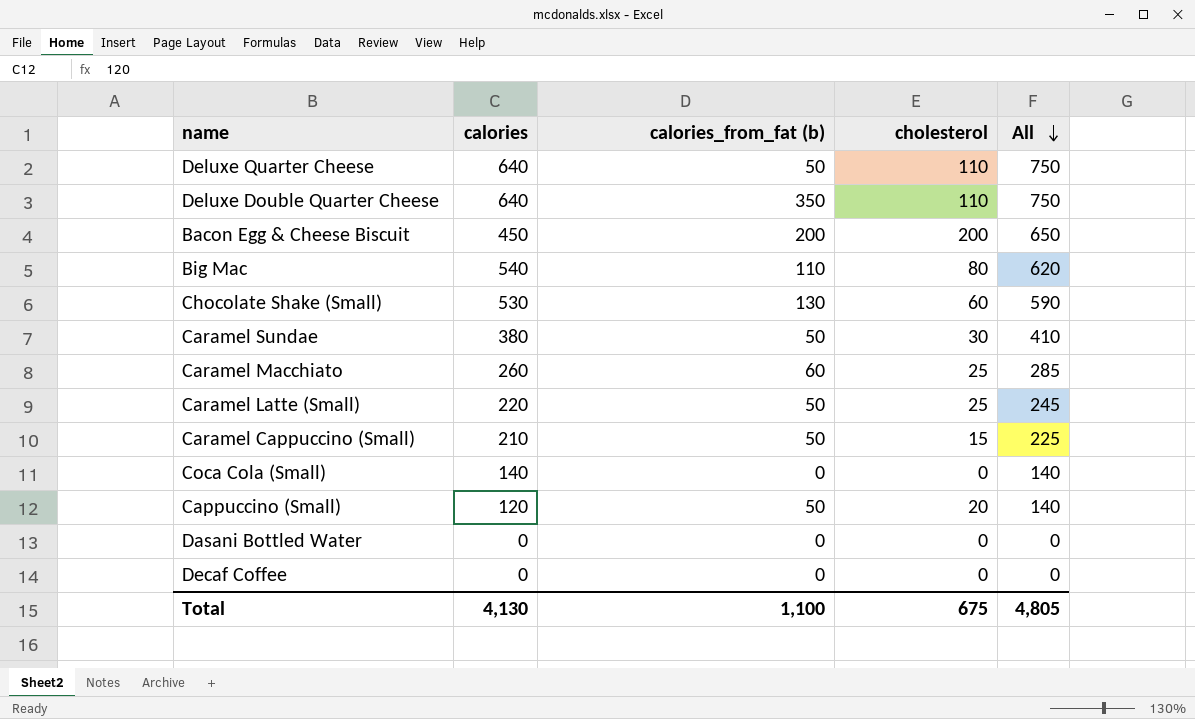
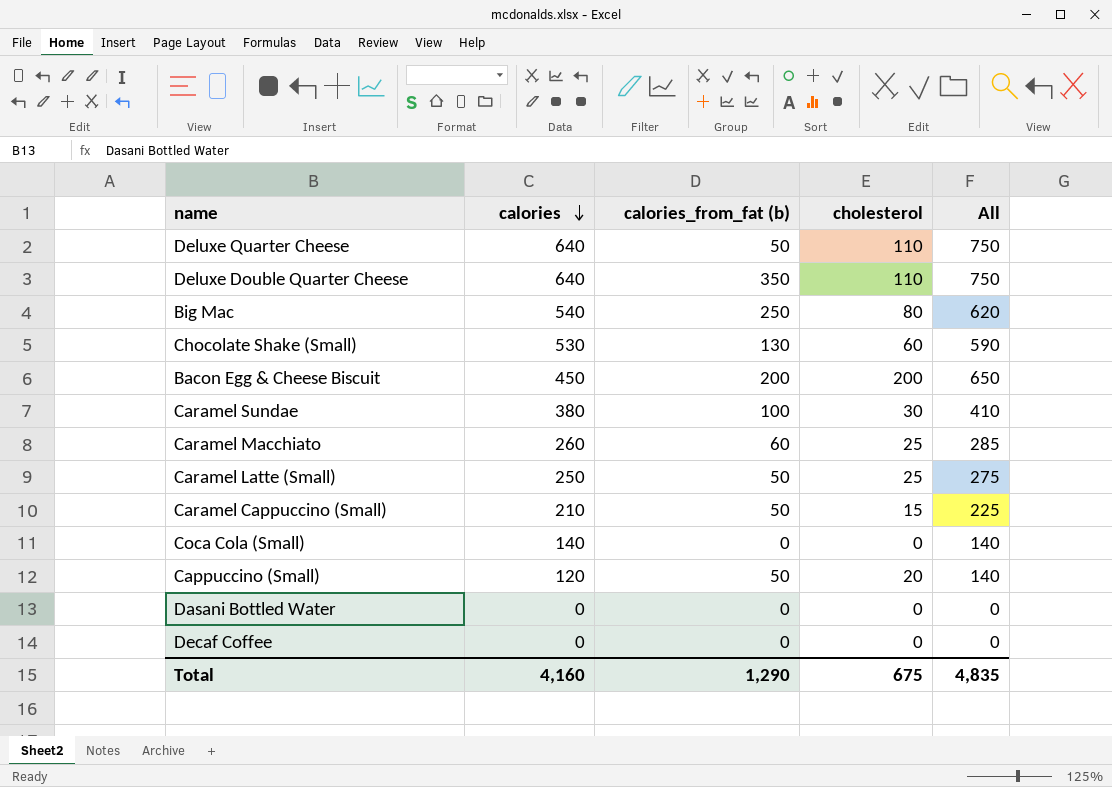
row order: All descending -> calories descending
Big Mac | calories_from_fat (b): 110 -> 250
Caramel Sundae | calories_from_fat (b): 50 -> 100
Caramel Latte (Small) | calories: 220 -> 250
Caramel Latte (Small) | All: 245 -> 275
Total | calories: 4,130 -> 4,160
Total | calories_from_fat (b): 1,100 -> 1,290
Total | All: 4,805 -> 4,835

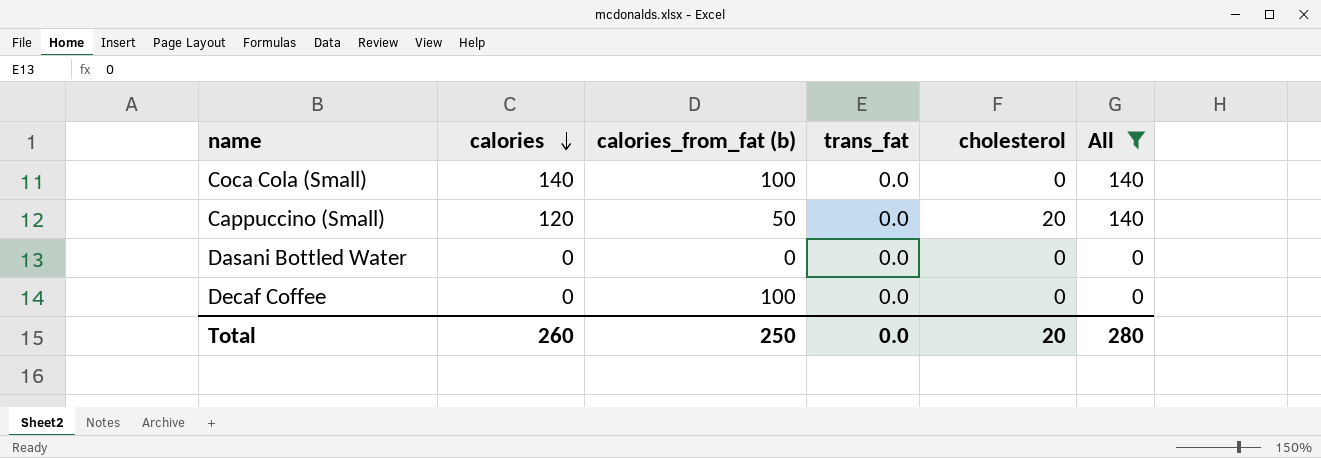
filter: none -> All <= 140
column trans_fat | position: none -> 4
Coca Cola (Small) | calories_from_fat (b): 0 -> 100
Decaf Coffee | calories_from_fat (b): 0 -> 100
Total | calories: 4,160 -> 260
Total | calories_from_fat (b): 1,290 -> 250
Total | cholesterol: 675 -> 20
Total | All: 4,835 -> 280

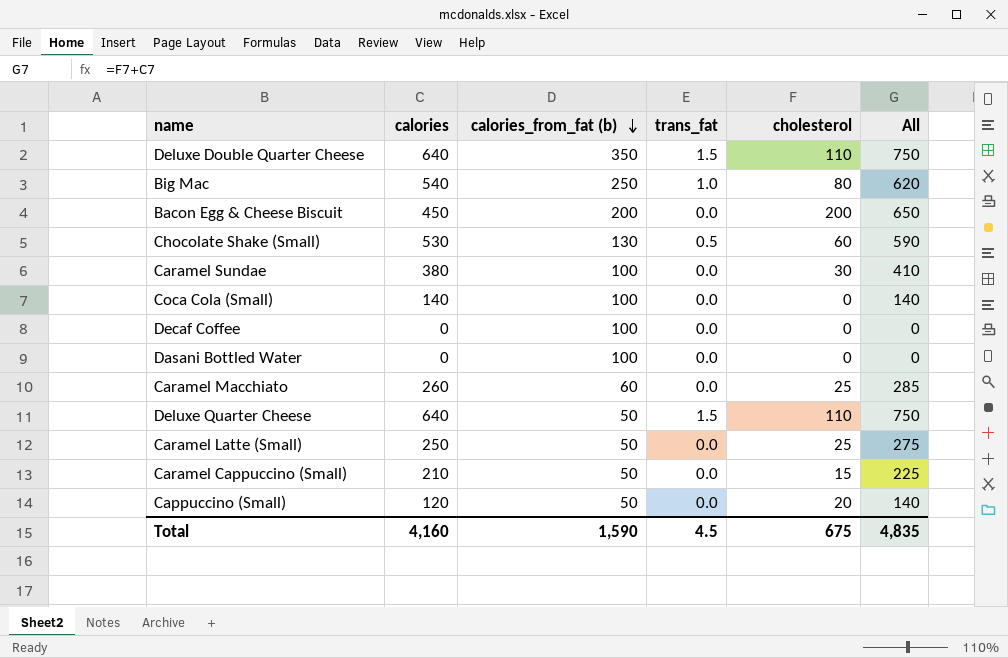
filter: All <= 140 -> none
row order: calories descending -> calories_from_fat (b) descending
Dasani Bottled Water | calories_from_fat (b): 0 -> 100
Total | calories: 260 -> 4,160
Total | calories_from_fat (b): 250 -> 1,590
Total | trans_fat: 0.0 -> 4.5
Total | cholesterol: 20 -> 675
Total | All: 280 -> 4,835

